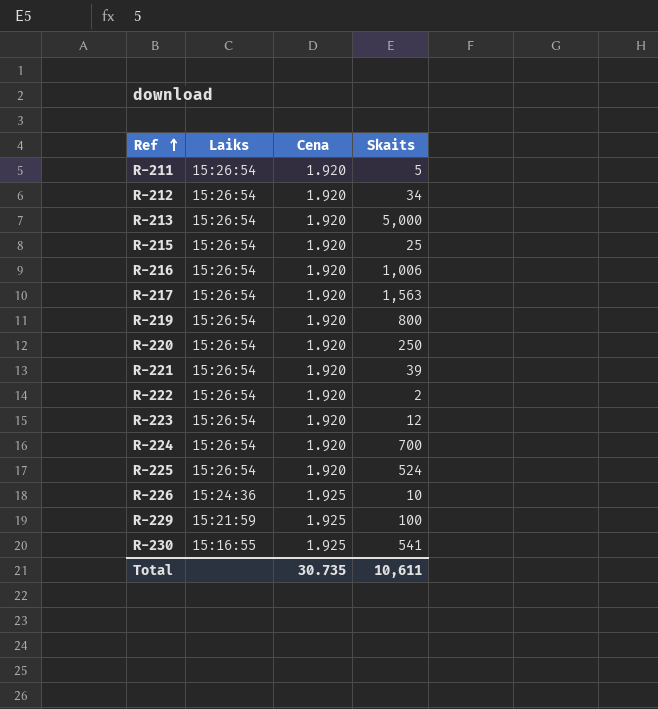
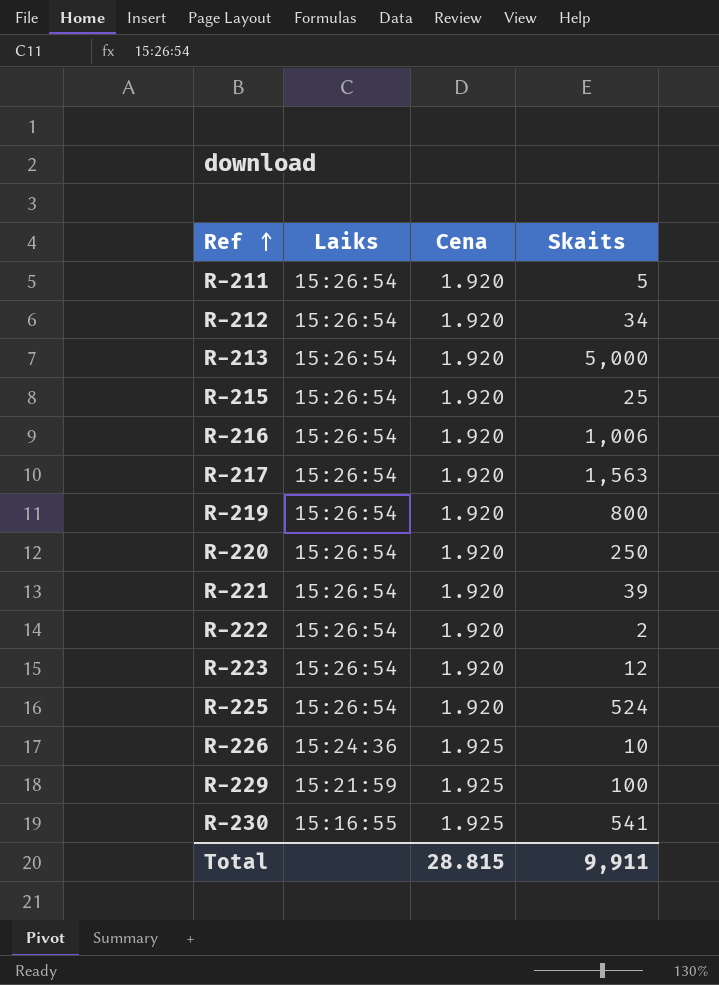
row R-224: 15:26:54 | 1.920 | 700 -> none
Total | Cena: 30.735 -> 28.815
Total | Skaits: 10,611 -> 9,911

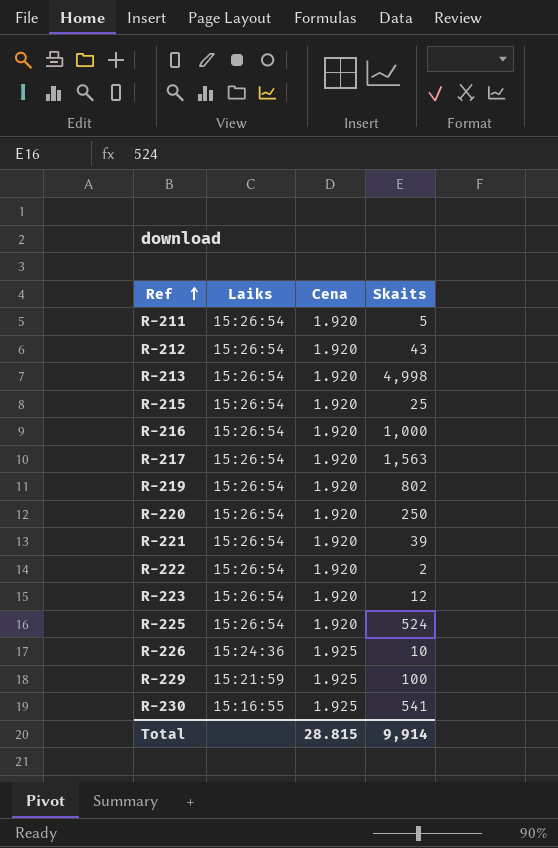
R-212 | Skaits: 34 -> 43
R-213 | Skaits: 5,000 -> 4,998
R-216 | Skaits: 1,006 -> 1,000
R-219 | Skaits: 800 -> 802
Total | Skaits: 9,911 -> 9,914

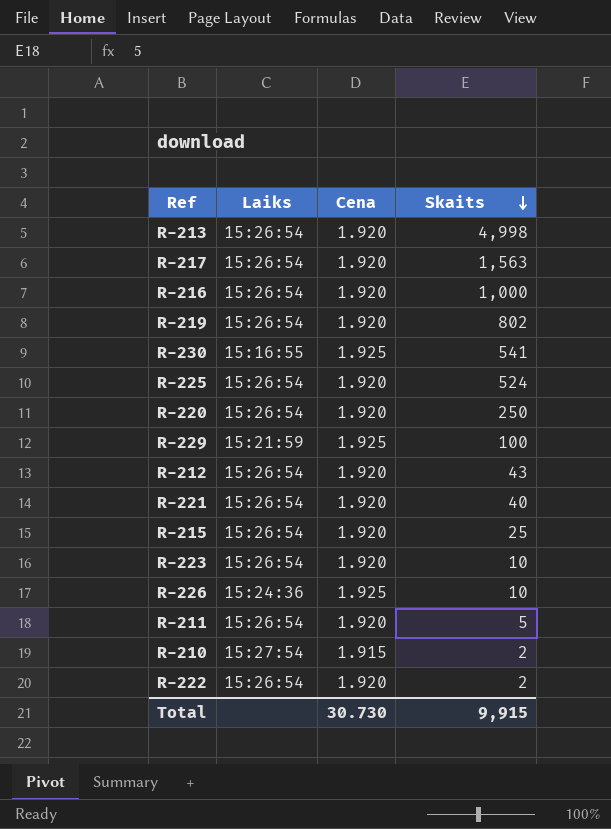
row order: Ref ascending -> Skaits descending
R-221 | Skaits: 39 -> 40
R-223 | Skaits: 12 -> 10
row R-210: none -> 15:27:54 | 1.915 | 2
Total | Cena: 28.815 -> 30.730
Total | Skaits: 9,914 -> 9,915

